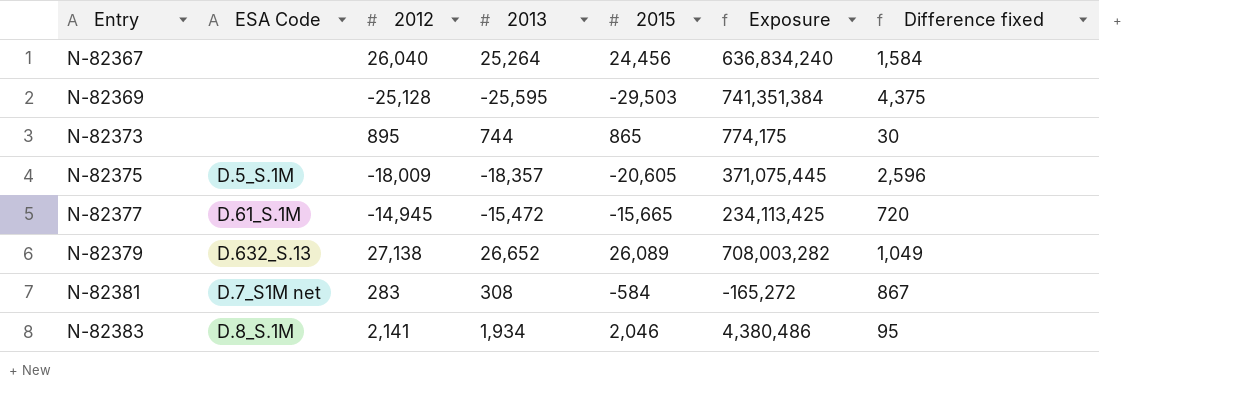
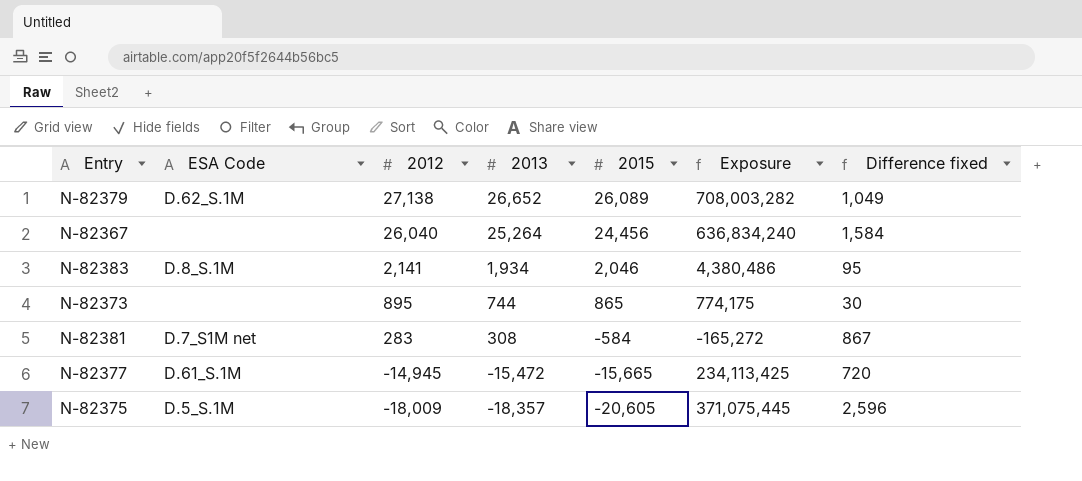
row order: Entry ascending -> 2012 descending
row N-82369: none | -25,128 | -25,595 | -29,503 | 741,351,384 | 4,375 -> none
N-82379 | ESA Code: D.632_S.13 -> D.62_S.1M

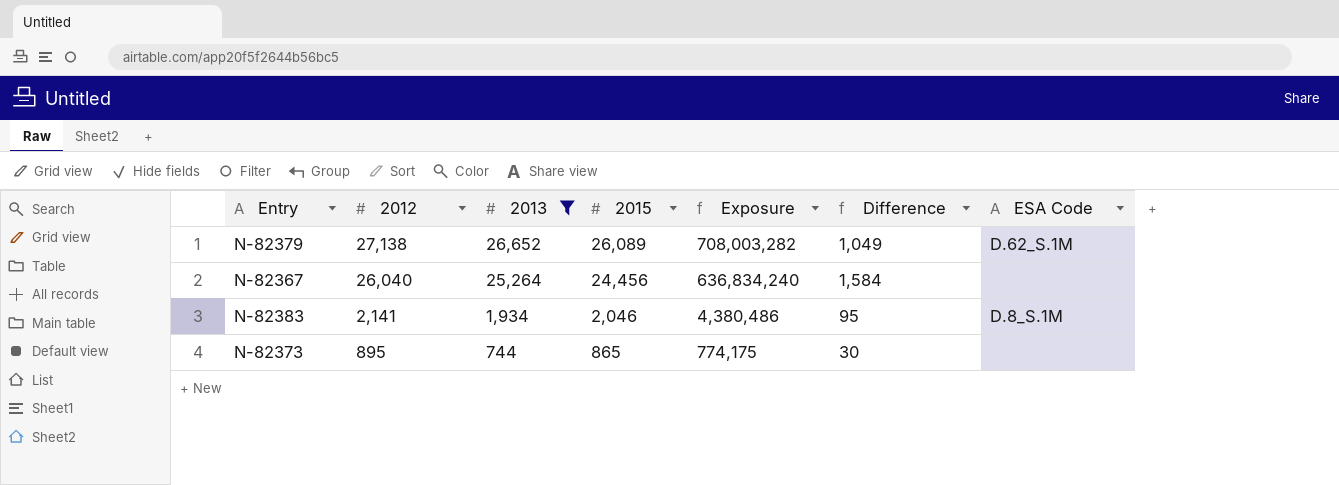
filter: none -> 2013 >= 744
column name: Difference fixed -> Difference
column ESA Code | position: 2 -> 7

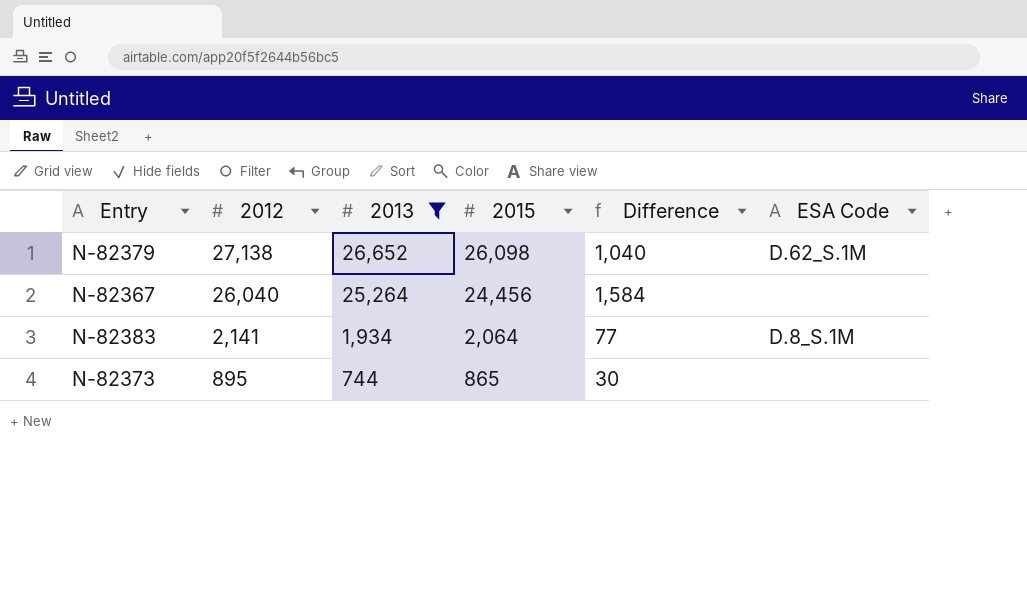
column Exposure | formula: [2012] * [2015] -> none
N-82379 | 2015: 26,089 -> 26,098
N-82379 | Difference: 1,049 -> 1,040
N-82383 | 2015: 2,046 -> 2,064
N-82383 | Difference: 95 -> 77

